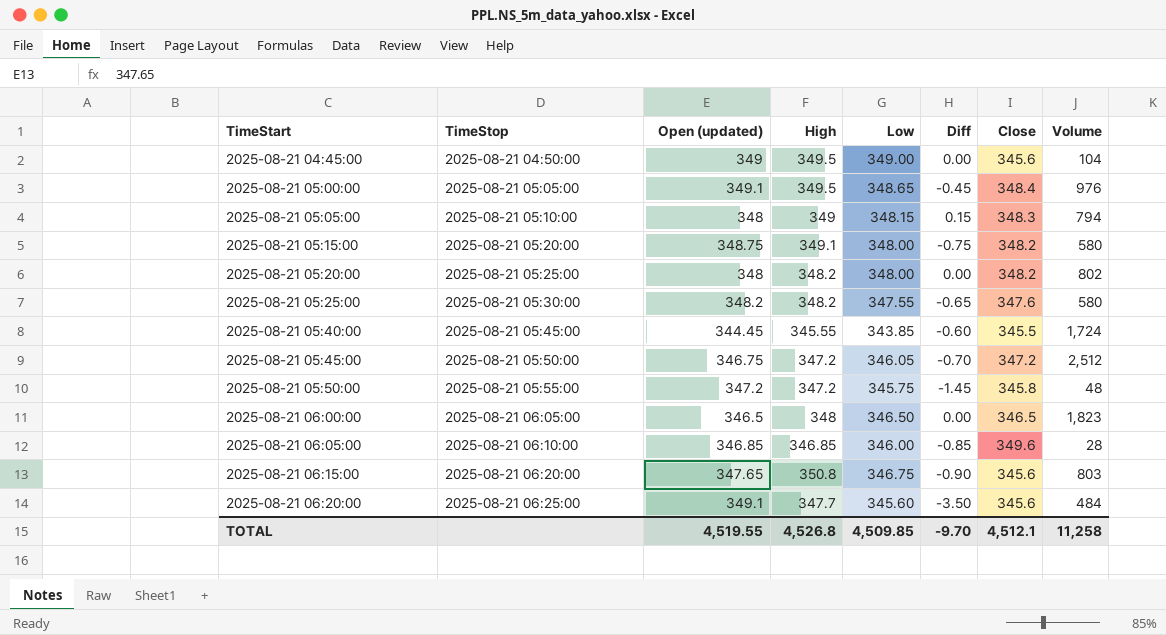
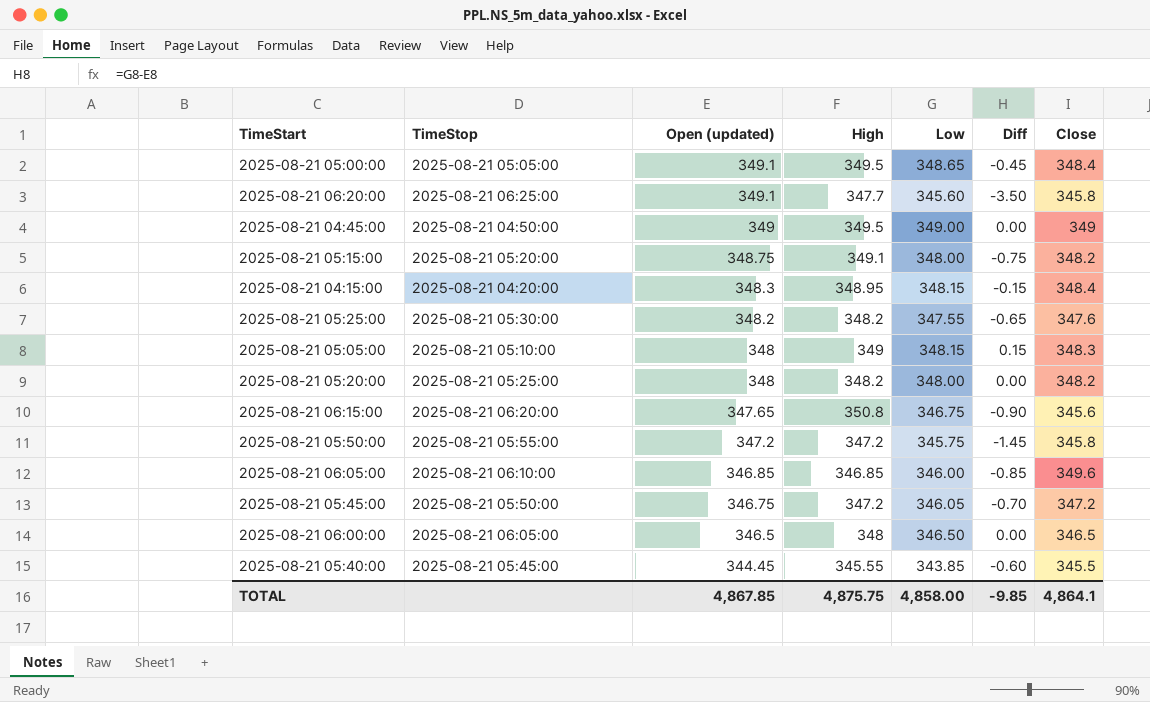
row order: TimeStart ascending -> Open (updated) descending
column Volume | position: 8 -> none
2025-08-21 06:20:00 | Close: 345.6 -> 345.8
2025-08-21 04:45:00 | Close: 345.6 -> 349
row 2025-08-21 04:15:00: none -> 2025-08-21 04:20:00 | 348.3 | 348.95 | 348.15 | -0.15 | 348.4
TOTAL | Open (updated): 4,519.55 -> 4,867.85
TOTAL | High: 4,526.8 -> 4,875.75
TOTAL | Low: 4,509.85 -> 4,858.00
TOTAL | Diff: -9.70 -> -9.85
TOTAL | Close: 4,512.1 -> 4,864.1

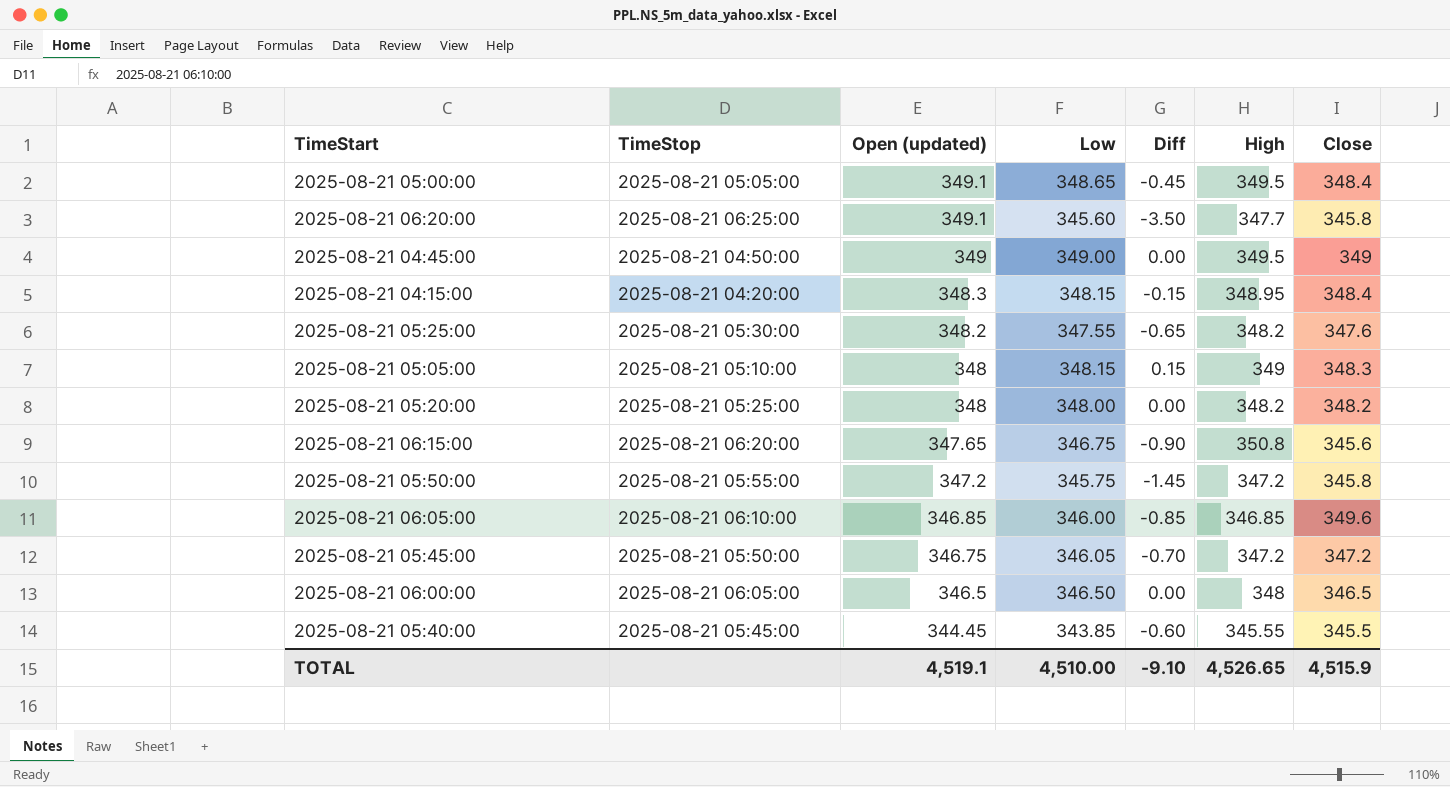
column High | position: 4 -> 6
row 2025-08-21 05:15:00: 2025-08-21 05:20:00 | 348.75 | 349.1 | 348.00 | -0.75 | 348.2 -> none
TOTAL | Open (updated): 4,867.85 -> 4,519.1
TOTAL | Low: 4,858.00 -> 4,510.00
TOTAL | Diff: -9.85 -> -9.10
TOTAL | High: 4,875.75 -> 4,526.65
TOTAL | Close: 4,864.1 -> 4,515.9

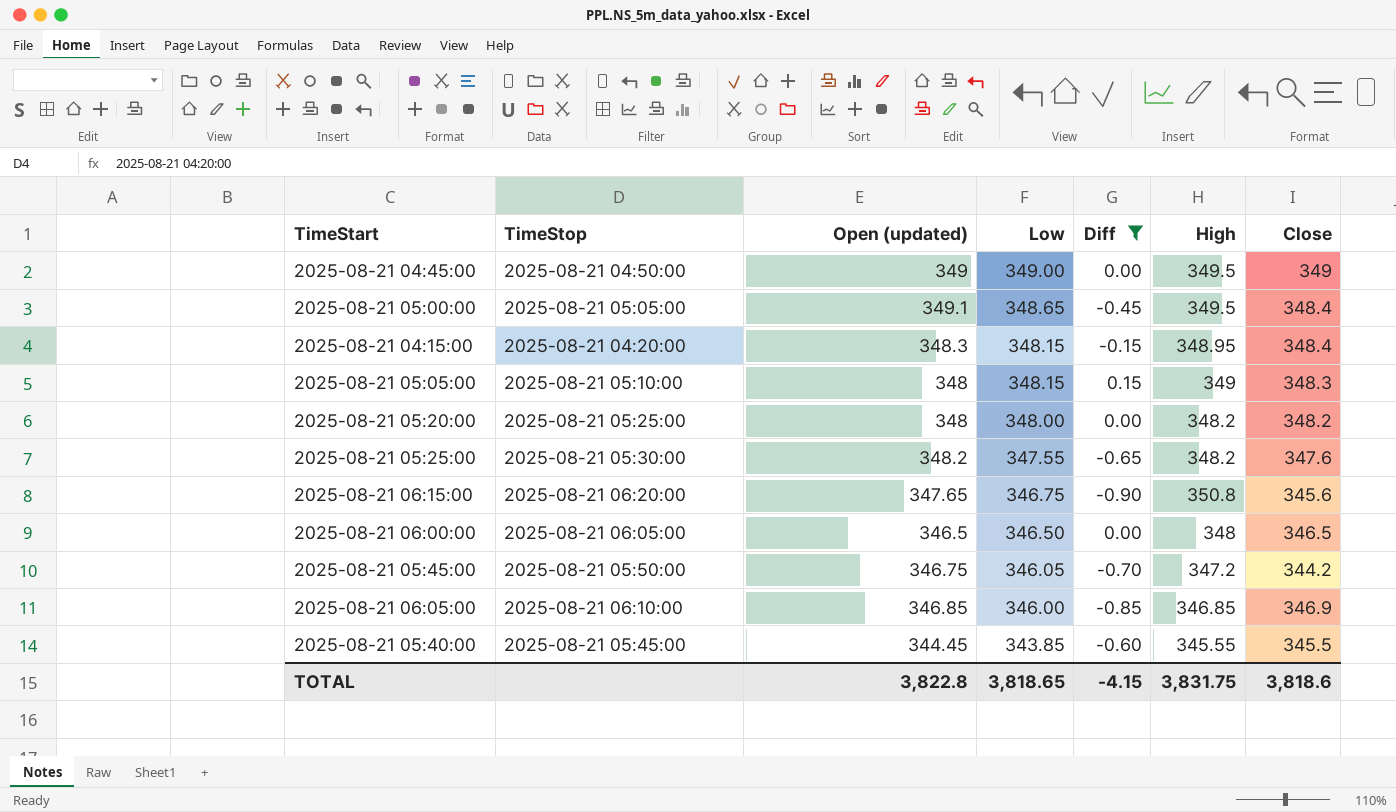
filter: none -> Diff >= -0.90
row order: Open (updated) descending -> Low descending
2025-08-21 05:45:00 | Close: 347.2 -> 344.2
2025-08-21 06:05:00 | Close: 349.6 -> 346.9
TOTAL | Open (updated): 4,519.1 -> 3,822.8
TOTAL | Low: 4,510.00 -> 3,818.65
TOTAL | Diff: -9.10 -> -4.15
TOTAL | High: 4,526.65 -> 3,831.75
TOTAL | Close: 4,515.9 -> 3,818.6

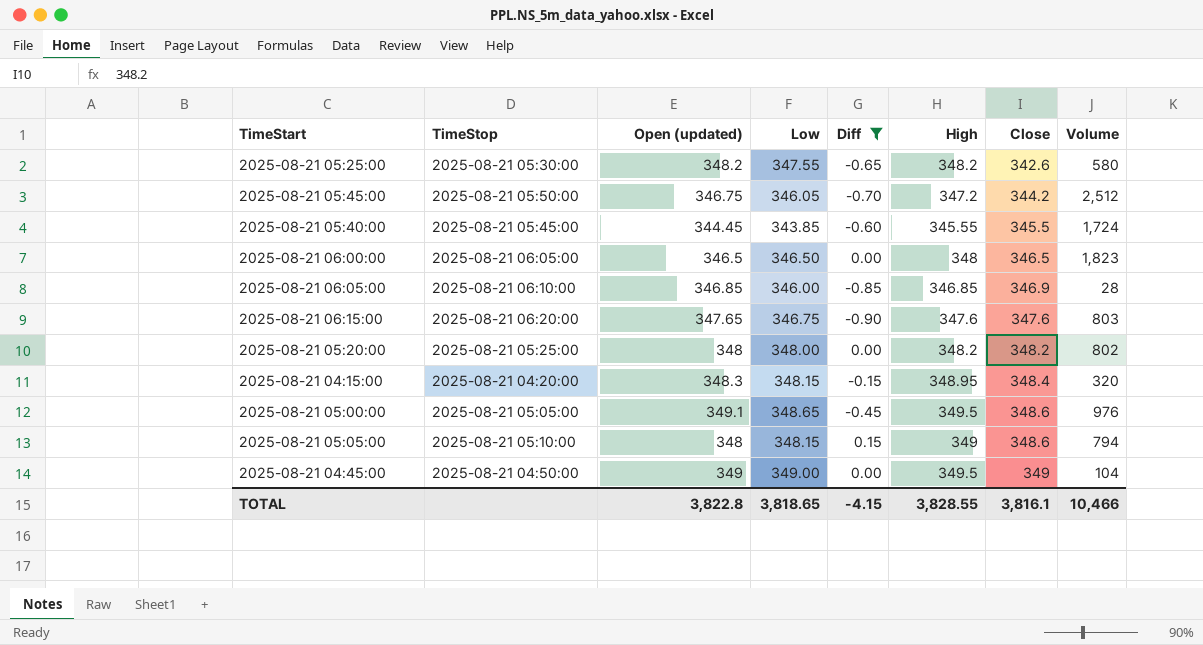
row order: Low descending -> Close ascending
column Volume | position: none -> 8
2025-08-21 05:25:00 | Close: 347.6 -> 342.6
2025-08-21 06:15:00 | High: 350.8 -> 347.6
2025-08-21 06:15:00 | Close: 345.6 -> 347.6
2025-08-21 05:00:00 | Close: 348.4 -> 348.6
2025-08-21 05:05:00 | Close: 348.3 -> 348.6
TOTAL | High: 3,831.75 -> 3,828.55
TOTAL | Close: 3,818.6 -> 3,816.1

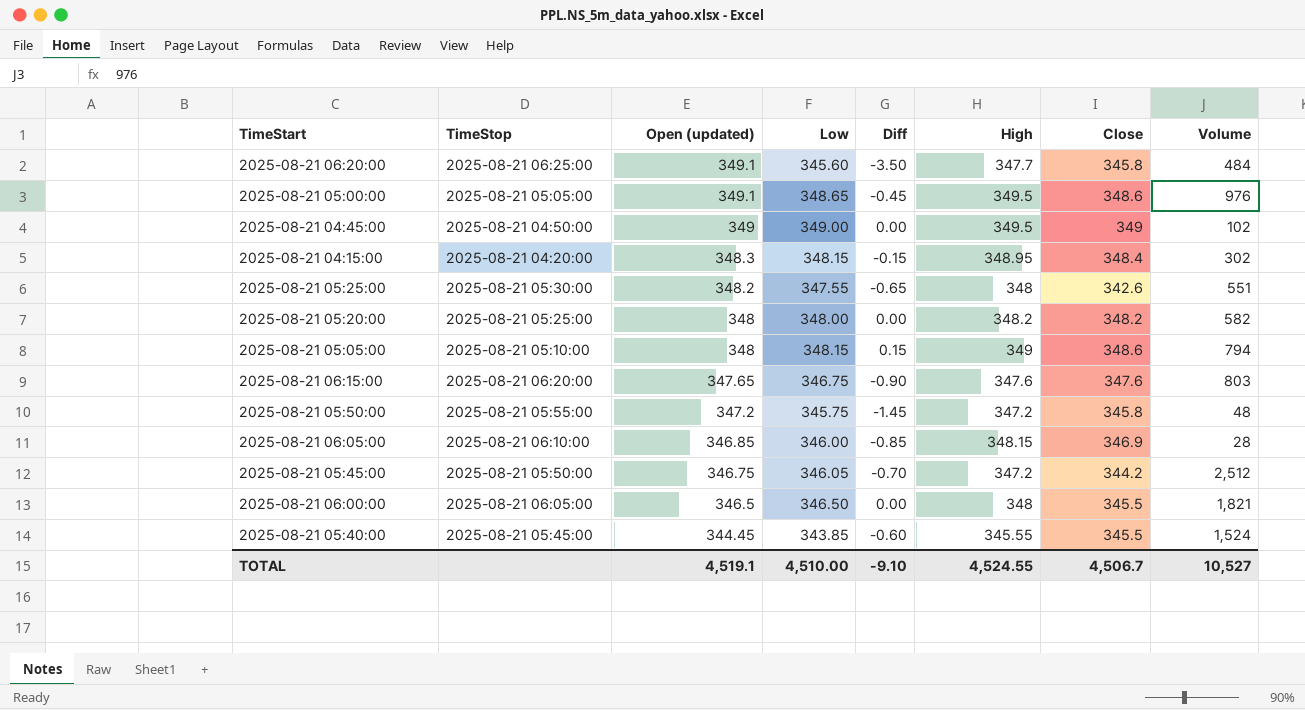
filter: Diff >= -0.90 -> none
row order: Close ascending -> Open (updated) descending
2025-08-21 04:45:00 | Volume: 104 -> 102
2025-08-21 04:15:00 | Volume: 320 -> 302
2025-08-21 05:25:00 | High: 348.2 -> 348
2025-08-21 05:25:00 | Volume: 580 -> 551
2025-08-21 05:20:00 | Volume: 802 -> 582
2025-08-21 06:05:00 | High: 346.85 -> 348.15
2025-08-21 06:00:00 | Close: 346.5 -> 345.5
2025-08-21 06:00:00 | Volume: 1,823 -> 1,821
2025-08-21 05:40:00 | Volume: 1,724 -> 1,524
TOTAL | Open (updated): 3,822.8 -> 4,519.1
TOTAL | Low: 3,818.65 -> 4,510.00
TOTAL | Diff: -4.15 -> -9.10
TOTAL | High: 3,828.55 -> 4,524.55
TOTAL | Close: 3,816.1 -> 4,506.7
TOTAL | Volume: 10,466 -> 10,527

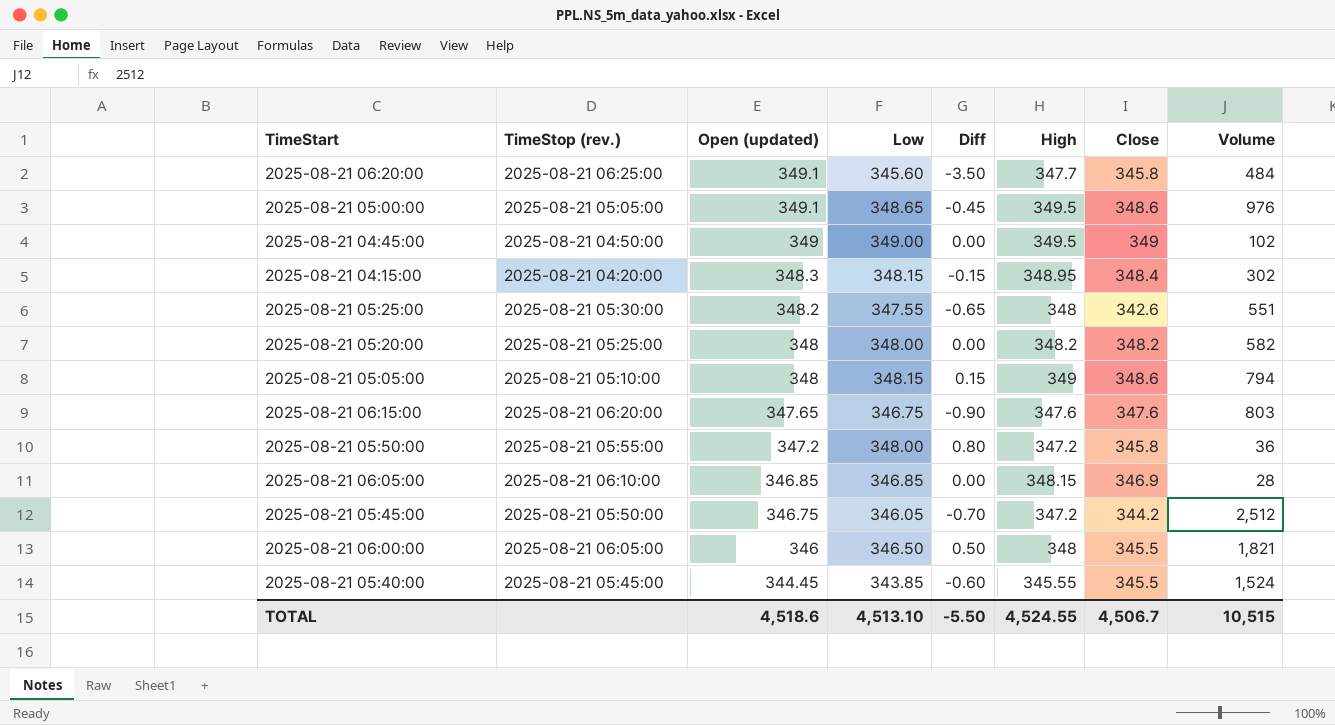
column name: TimeStop -> TimeStop (rev.)
2025-08-21 05:50:00 | Low: 345.75 -> 348.00
2025-08-21 05:50:00 | Diff: -1.45 -> 0.80
2025-08-21 05:50:00 | Volume: 48 -> 36
2025-08-21 06:05:00 | Low: 346.00 -> 346.85
2025-08-21 06:05:00 | Diff: -0.85 -> 0.00
2025-08-21 06:00:00 | Open (updated): 346.5 -> 346
2025-08-21 06:00:00 | Diff: 0.00 -> 0.50
TOTAL | Open (updated): 4,519.1 -> 4,518.6
TOTAL | Low: 4,510.00 -> 4,513.10
TOTAL | Diff: -9.10 -> -5.50
TOTAL | Volume: 10,527 -> 10,515

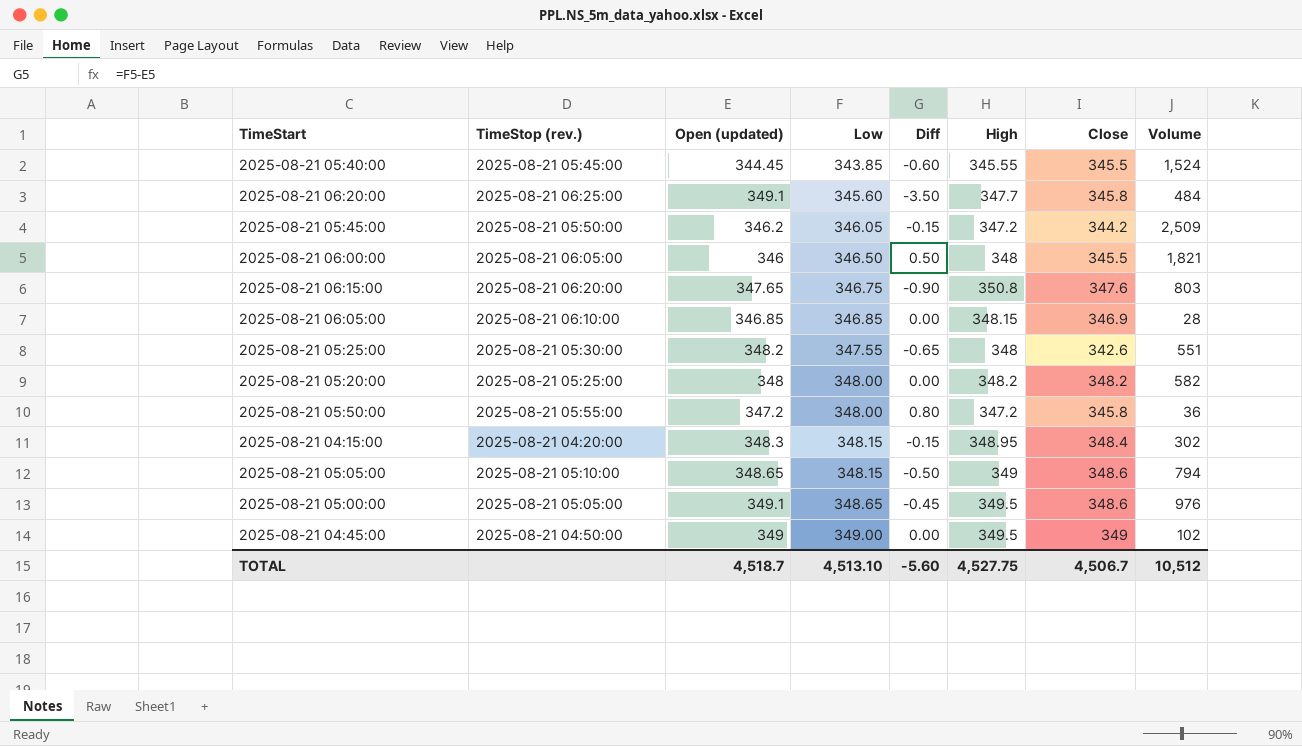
row order: Open (updated) descending -> Low ascending
2025-08-21 05:45:00 | Open (updated): 346.75 -> 346.2
2025-08-21 05:45:00 | Diff: -0.70 -> -0.15
2025-08-21 05:45:00 | Volume: 2,512 -> 2,509
2025-08-21 06:15:00 | High: 347.6 -> 350.8
2025-08-21 05:05:00 | Open (updated): 348 -> 348.65
2025-08-21 05:05:00 | Diff: 0.15 -> -0.50
TOTAL | Open (updated): 4,518.6 -> 4,518.7
TOTAL | Diff: -5.50 -> -5.60
TOTAL | High: 4,524.55 -> 4,527.75
TOTAL | Volume: 10,515 -> 10,512

